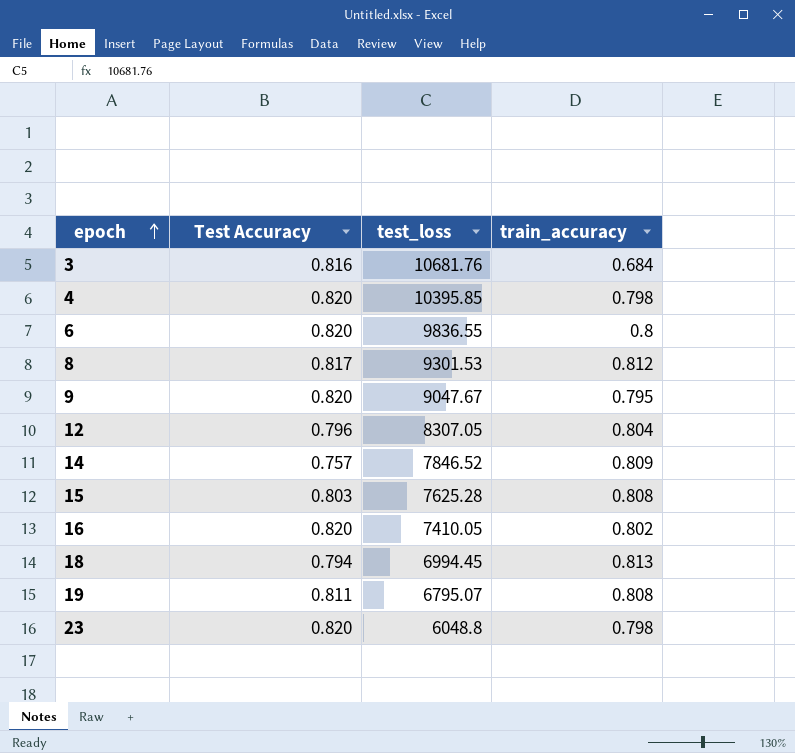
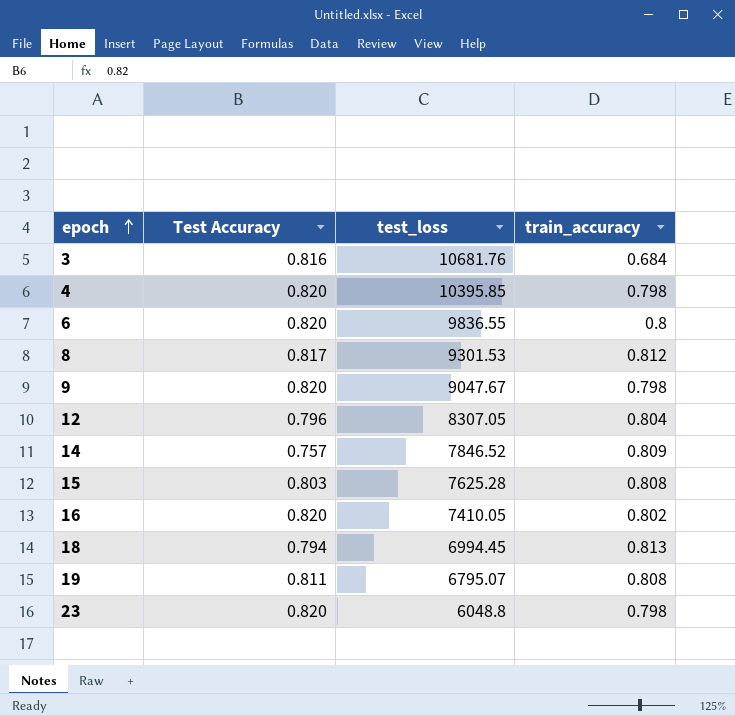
9 | train_accuracy: 0.795 -> 0.798

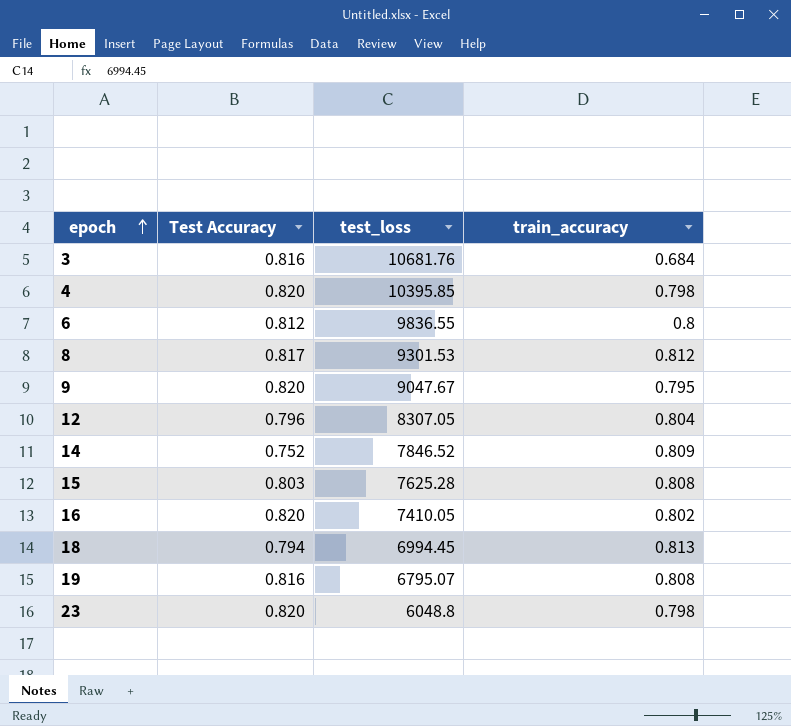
6 | Test Accuracy: 0.820 -> 0.812
9 | train_accuracy: 0.798 -> 0.795
14 | Test Accuracy: 0.757 -> 0.752
19 | Test Accuracy: 0.811 -> 0.816

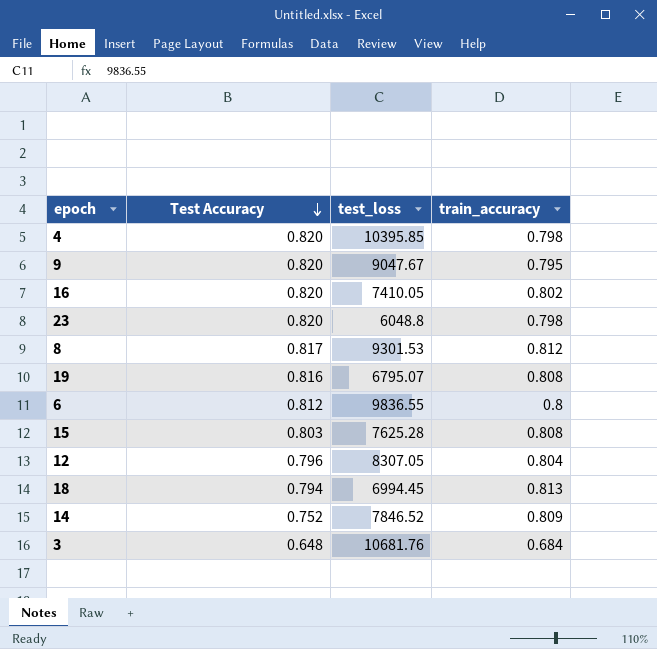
row order: epoch ascending -> Test Accuracy descending
3 | Test Accuracy: 0.816 -> 0.648

